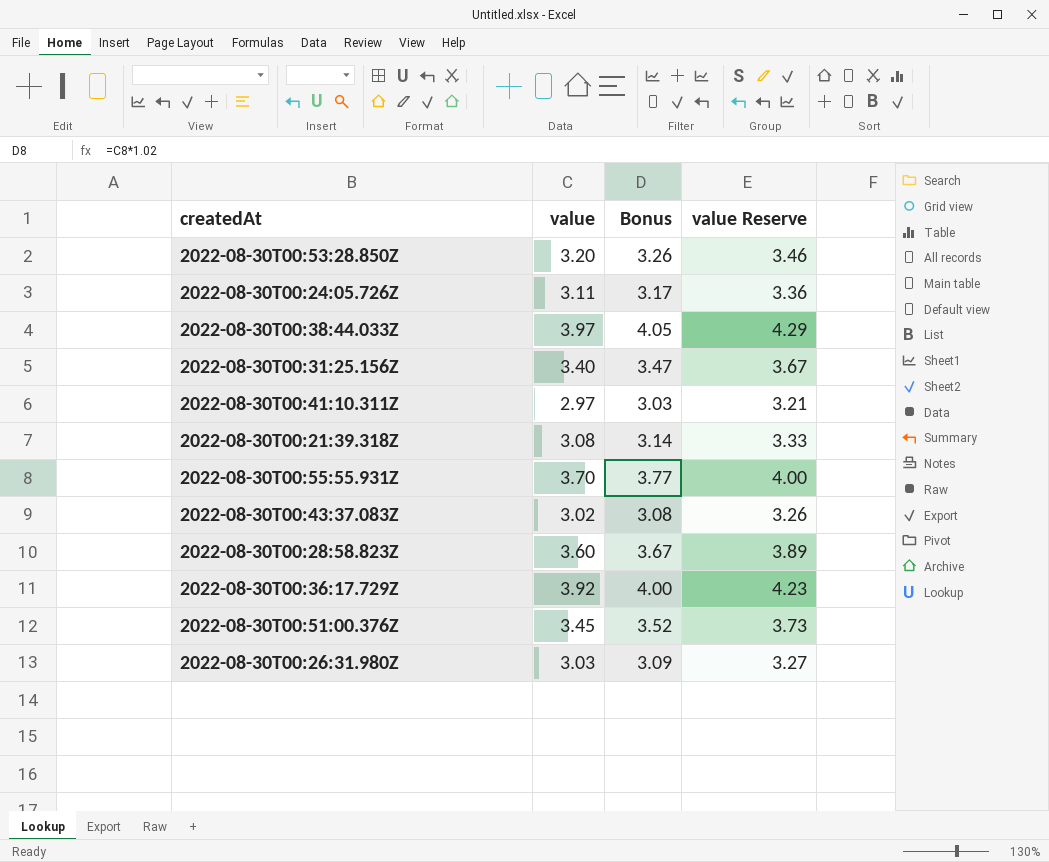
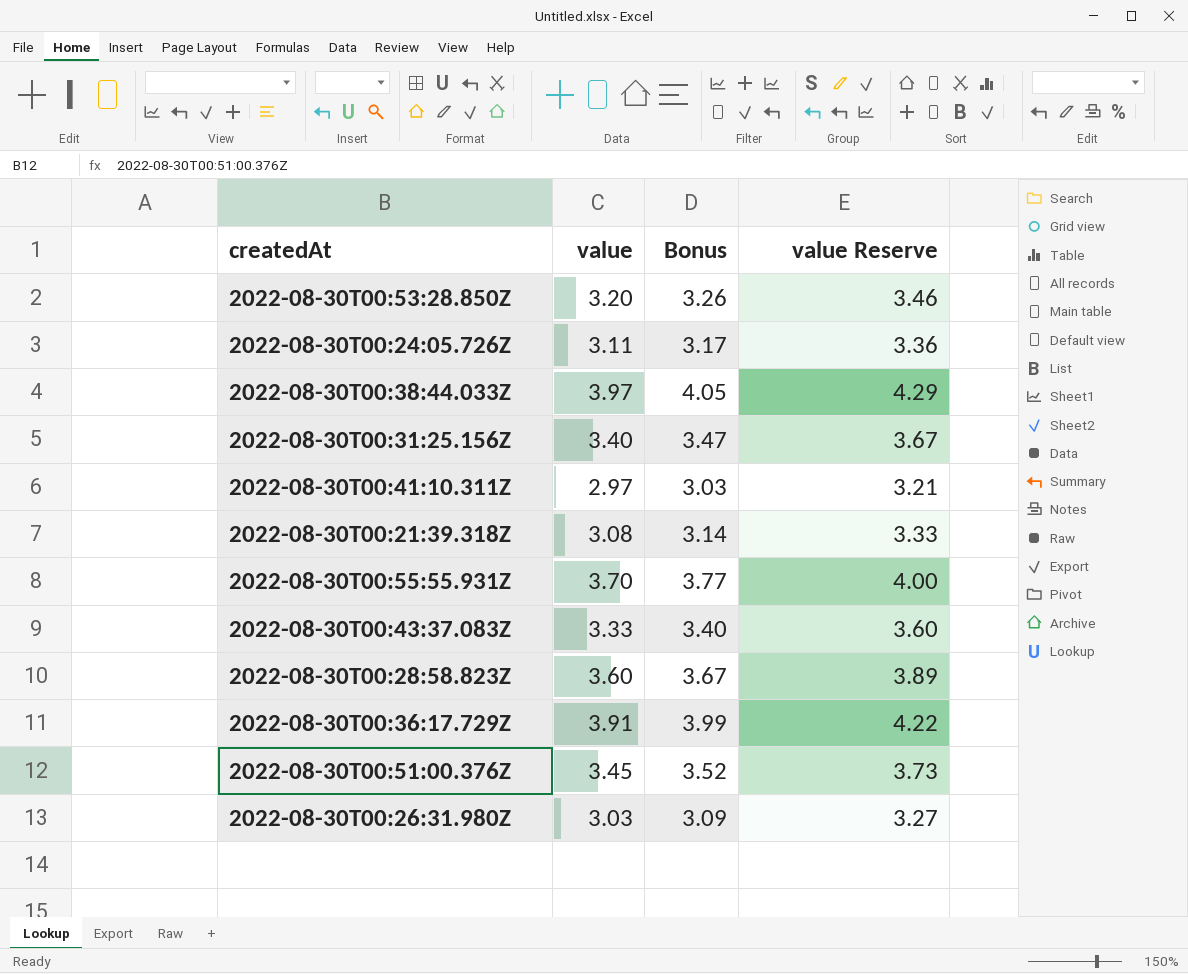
2022-08-30T00:43:37.083Z | value: 3.02 -> 3.33
2022-08-30T00:43:37.083Z | Bonus: 3.08 -> 3.40
2022-08-30T00:43:37.083Z | value Reserve: 3.26 -> 3.60
2022-08-30T00:36:17.729Z | value: 3.92 -> 3.91
2022-08-30T00:36:17.729Z | Bonus: 4.00 -> 3.99
2022-08-30T00:36:17.729Z | value Reserve: 4.23 -> 4.22

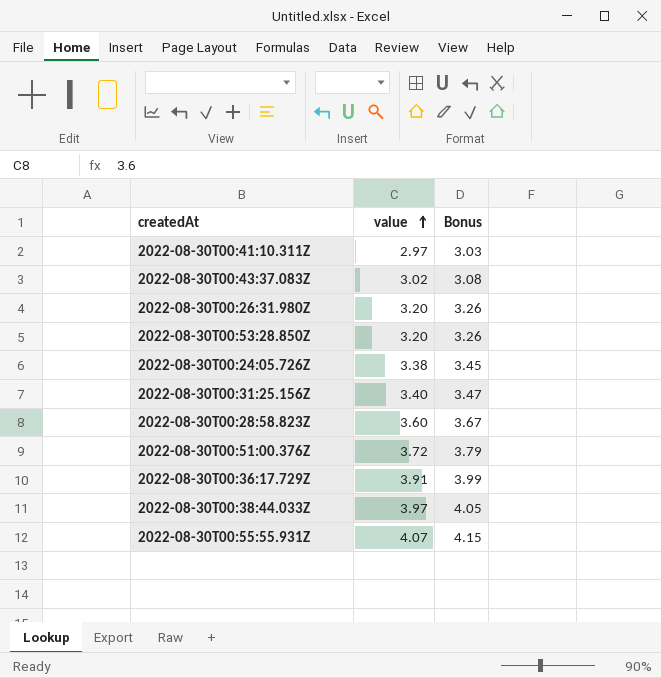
row order: none -> value ascending
column value Reserve | formula: [value] * 1.08 -> none
row 2022-08-30T00:21:39.318Z: 3.08 | 3.14 | 3.33 -> none
2022-08-30T00:43:37.083Z | value: 3.33 -> 3.02
2022-08-30T00:43:37.083Z | Bonus: 3.40 -> 3.08
2022-08-30T00:26:31.980Z | value: 3.03 -> 3.20
2022-08-30T00:26:31.980Z | Bonus: 3.09 -> 3.26
2022-08-30T00:24:05.726Z | value: 3.11 -> 3.38
2022-08-30T00:24:05.726Z | Bonus: 3.17 -> 3.45
2022-08-30T00:51:00.376Z | value: 3.45 -> 3.72
2022-08-30T00:51:00.376Z | Bonus: 3.52 -> 3.79
2022-08-30T00:55:55.931Z | value: 3.70 -> 4.07
2022-08-30T00:55:55.931Z | Bonus: 3.77 -> 4.15

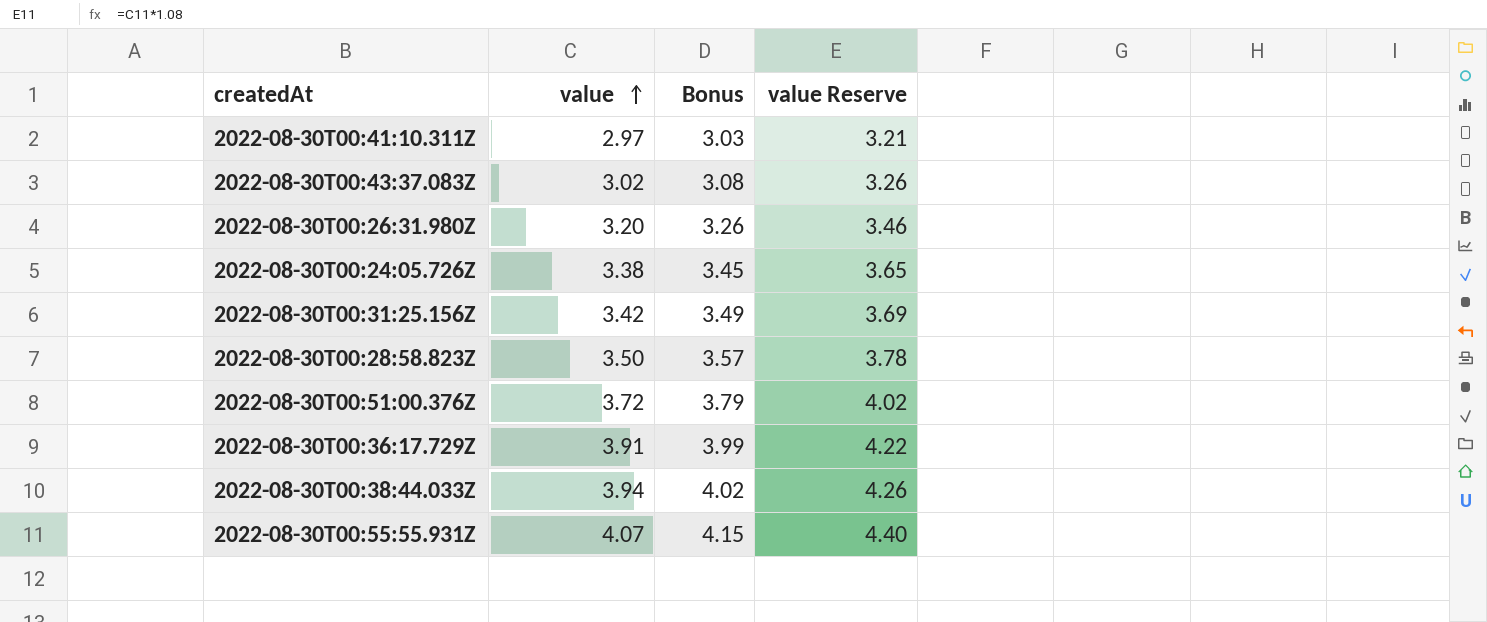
column value Reserve | formula: none -> [value] * 1.08
row 2022-08-30T00:53:28.850Z: 3.20 | 3.26 -> none
2022-08-30T00:31:25.156Z | value: 3.40 -> 3.42
2022-08-30T00:31:25.156Z | Bonus: 3.47 -> 3.49
2022-08-30T00:28:58.823Z | value: 3.60 -> 3.50
2022-08-30T00:28:58.823Z | Bonus: 3.67 -> 3.57
2022-08-30T00:38:44.033Z | value: 3.97 -> 3.94
2022-08-30T00:38:44.033Z | Bonus: 4.05 -> 4.02

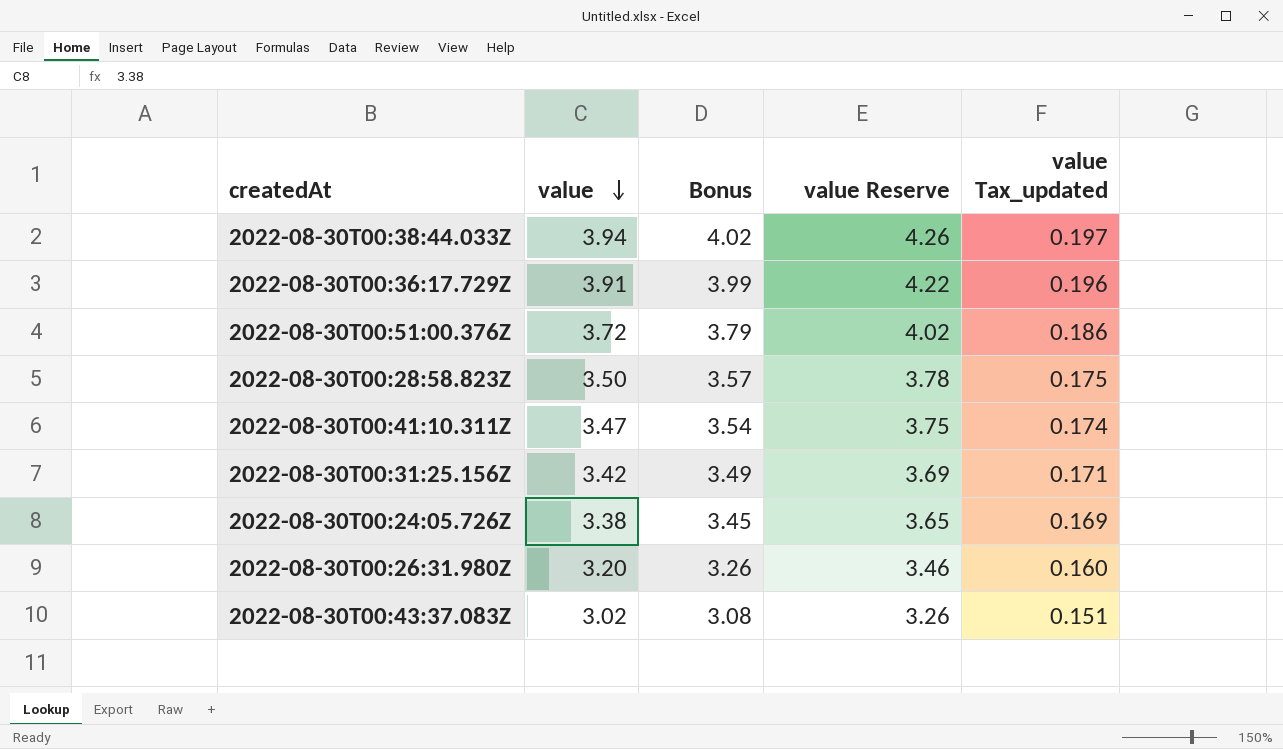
row order: value ascending -> value descending
column value Tax_updated | formula: none -> [value] * 0.05
row 2022-08-30T00:55:55.931Z: 4.07 | 4.15 | 4.40 -> none
2022-08-30T00:41:10.311Z | value: 2.97 -> 3.47
2022-08-30T00:41:10.311Z | Bonus: 3.03 -> 3.54
2022-08-30T00:41:10.311Z | value Reserve: 3.21 -> 3.75

